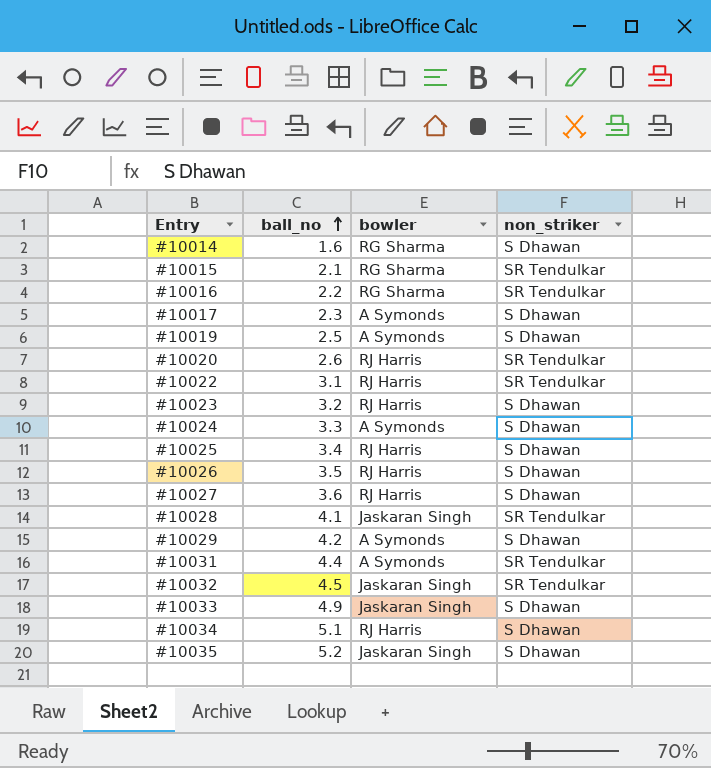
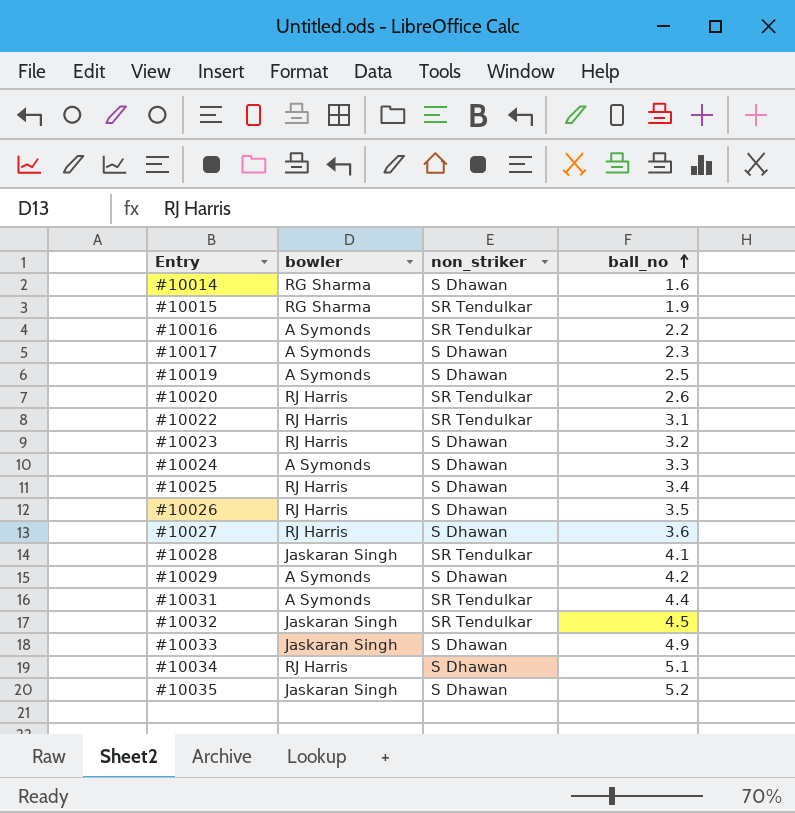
column ball_no | position: 2 -> 4
#10015 | ball_no: 2.1 -> 1.9
#10016 | bowler: RG Sharma -> A Symonds

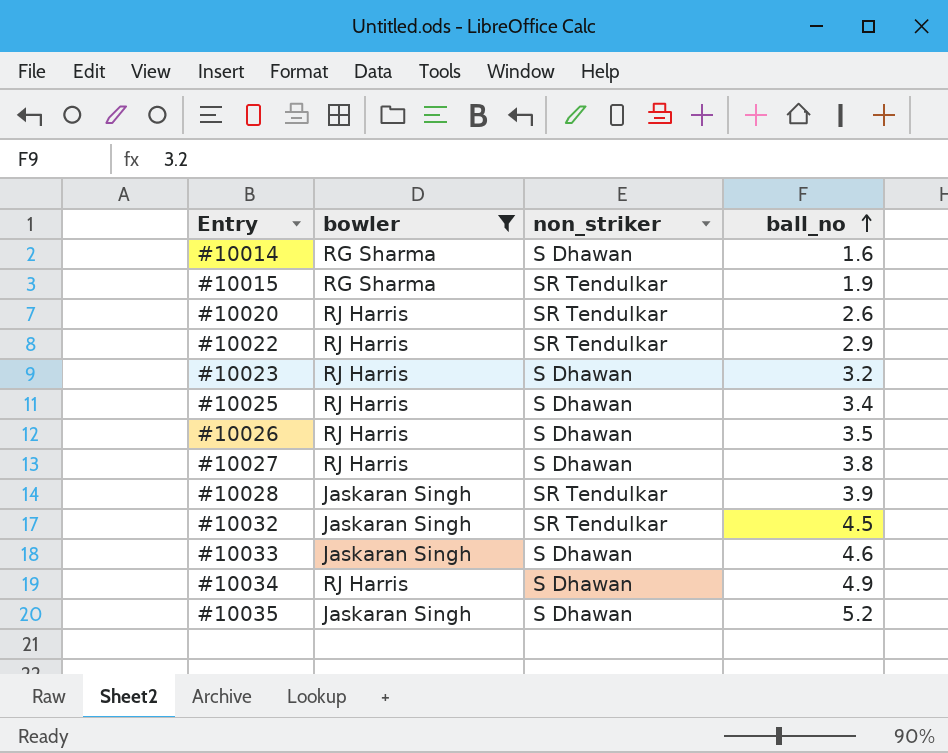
filter: none -> bowler != A Symonds
#10022 | ball_no: 3.1 -> 2.9
#10027 | ball_no: 3.6 -> 3.8
#10028 | ball_no: 4.1 -> 3.9
#10033 | ball_no: 4.9 -> 4.6
#10034 | ball_no: 5.1 -> 4.9

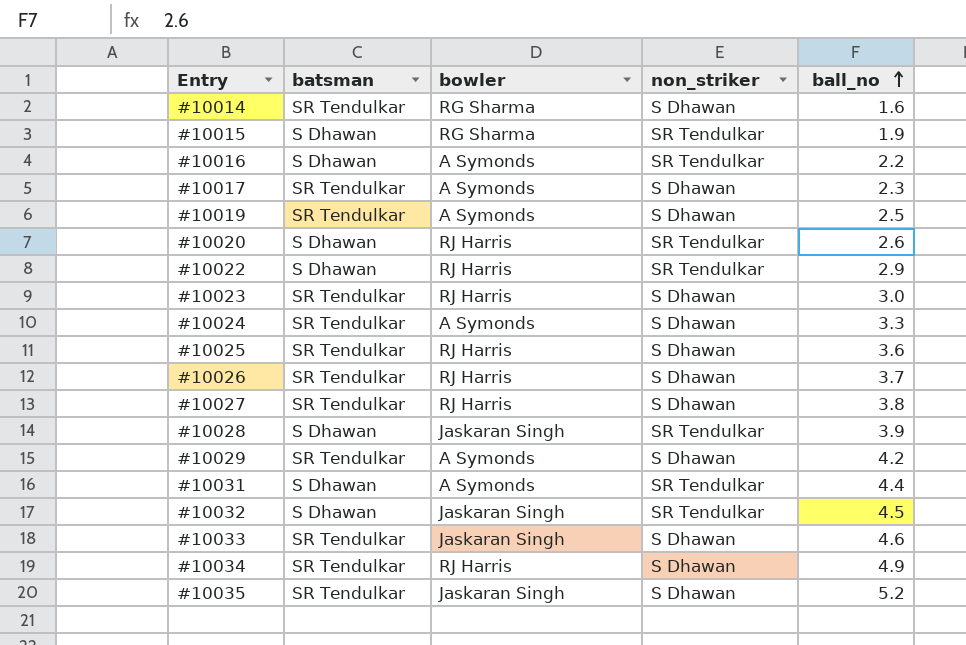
filter: bowler != A Symonds -> none
column batsman | position: none -> 2
#10023 | ball_no: 3.2 -> 3.0
#10025 | ball_no: 3.4 -> 3.6
#10026 | ball_no: 3.5 -> 3.7

